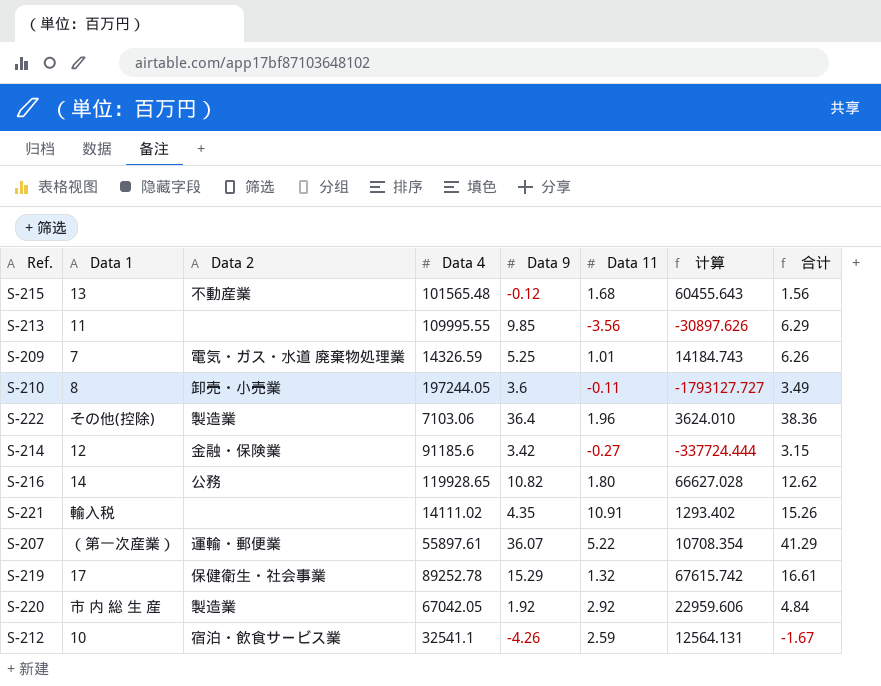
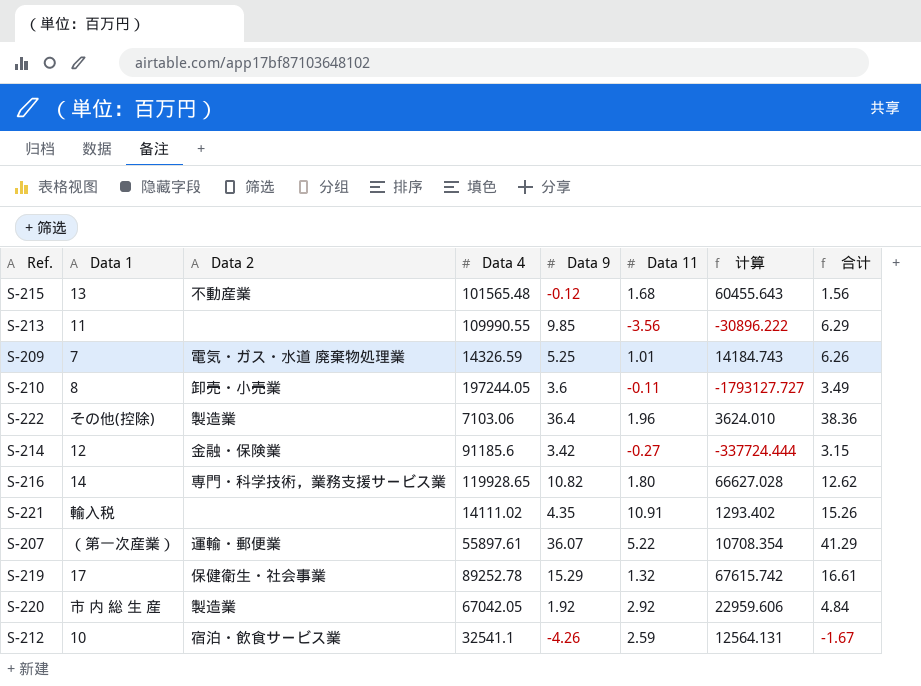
S-213 | Data 4: 109995.55 -> 109990.55
S-213 | 计算: -30897.626 -> -30896.222
S-216 | Data 2: 公務 -> 専門・科学技術，業務支援サービス業

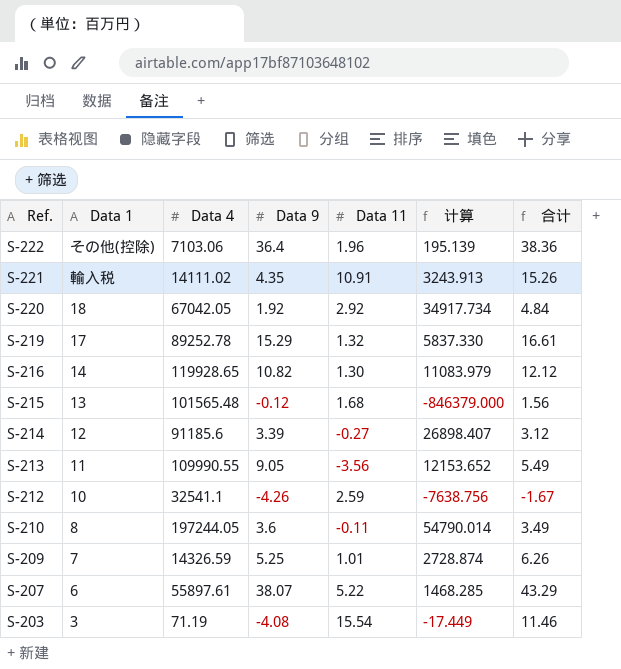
row order: none -> Ref. descending
column Data 2 | position: 3 -> none
column 计算 | formula: [Data 4] / [Data 11] -> [Data 4] / [Data 9]
S-220 | Data 1: 市 内 総 生 産 -> 18
S-216 | Data 11: 1.80 -> 1.30
S-216 | 合计: 12.62 -> 12.12
S-214 | Data 9: 3.42 -> 3.39
S-214 | 合计: 3.15 -> 3.12
S-213 | Data 9: 9.85 -> 9.05
S-213 | 合计: 6.29 -> 5.49
S-207 | Data 1: （第一次産業） -> 6
S-207 | Data 9: 36.07 -> 38.07
S-207 | 合计: 41.29 -> 43.29
row S-203: none -> 3 | 71.19 | -4.08 | 15.54 | -17.449 | 11.46

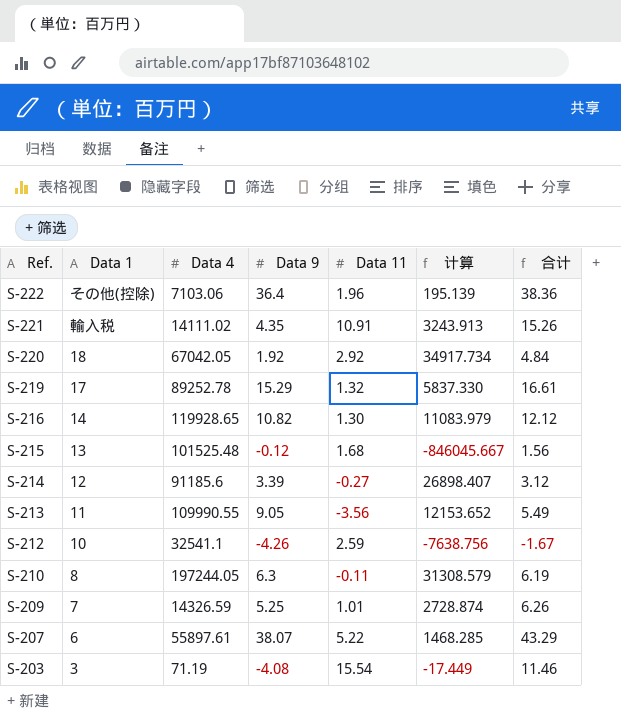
S-215 | Data 4: 101565.48 -> 101525.48
S-215 | 计算: -846379.000 -> -846045.667
S-210 | Data 9: 3.6 -> 6.3
S-210 | 计算: 54790.014 -> 31308.579
S-210 | 合计: 3.49 -> 6.19

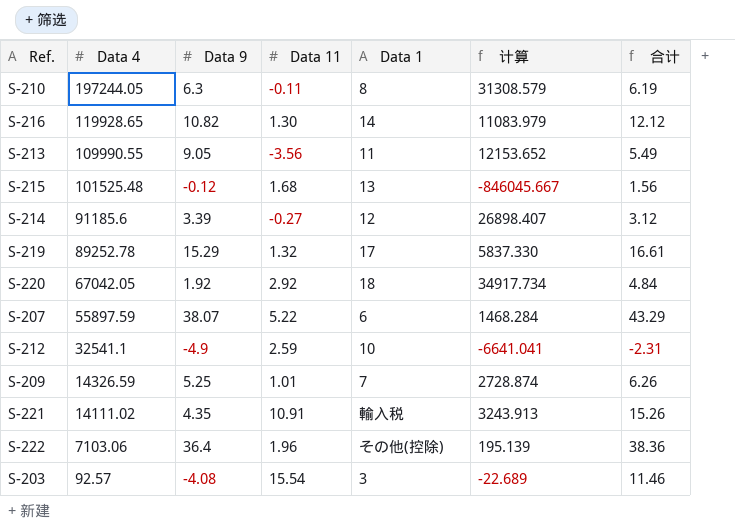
row order: Ref. descending -> Data 4 descending
column Data 1 | position: 2 -> 5
S-207 | Data 4: 55897.61 -> 55897.59
S-207 | 计算: 1468.285 -> 1468.284
S-212 | Data 9: -4.26 -> -4.9
S-212 | 计算: -7638.756 -> -6641.041
S-212 | 合计: -1.67 -> -2.31
S-203 | Data 4: 71.19 -> 92.57
S-203 | 计算: -17.449 -> -22.689

